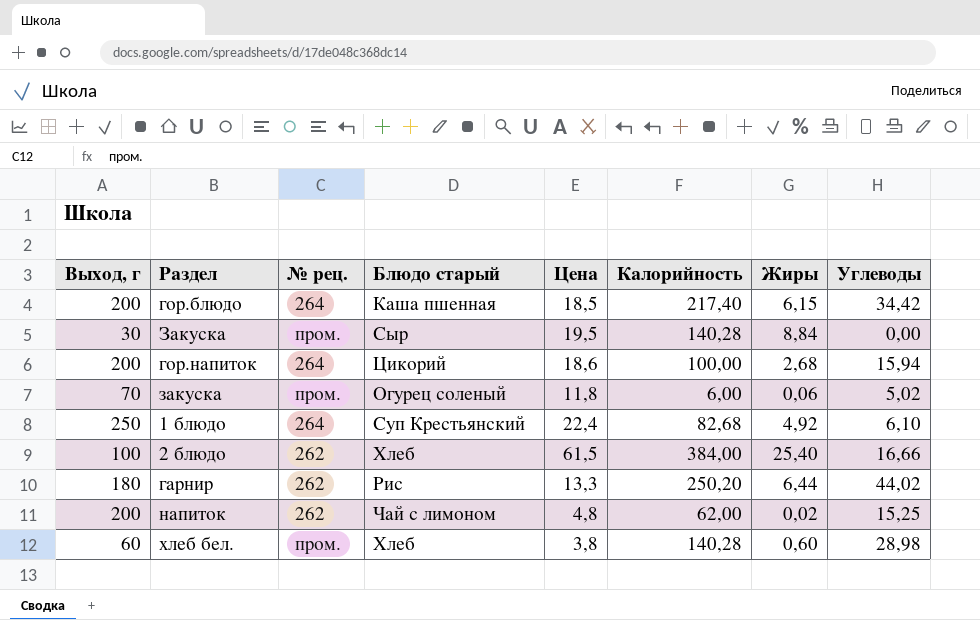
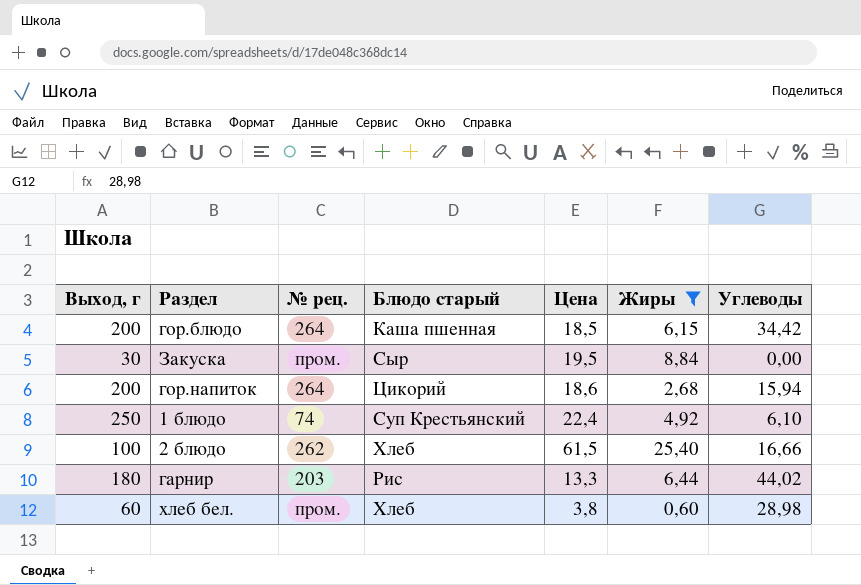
filter: none -> Жиры >= 0,60
column Калорийность | position: 6 -> none
1 блюдо | № рец.: 264 -> 74
гарнир | № рец.: 262 -> 203

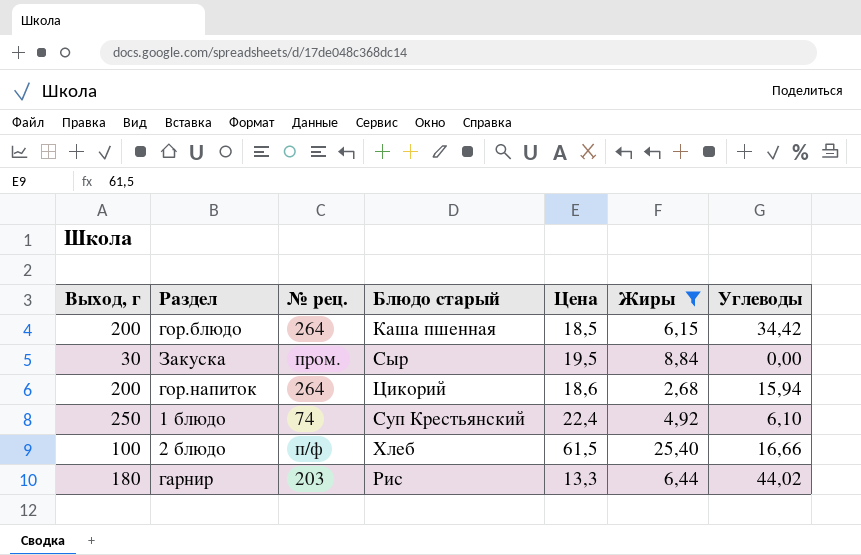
row хлеб бел.: 60 | пром. | Хлеб | 3,8 | 0,60 | 28,98 -> none
2 блюдо | № рец.: 262 -> п/ф

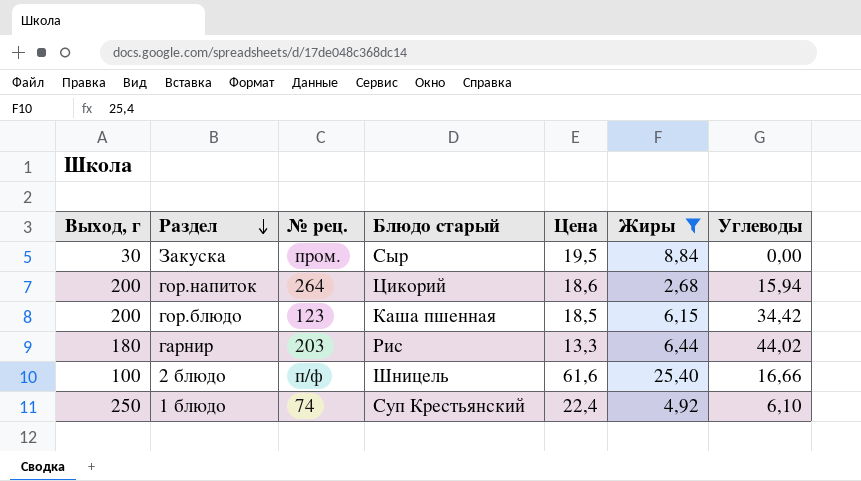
row order: none -> Раздел descending
гор.блюдо | № рец.: 264 -> 123
2 блюдо | Блюдо старый: Хлеб -> Шницель
2 блюдо | Цена: 61,5 -> 61,6

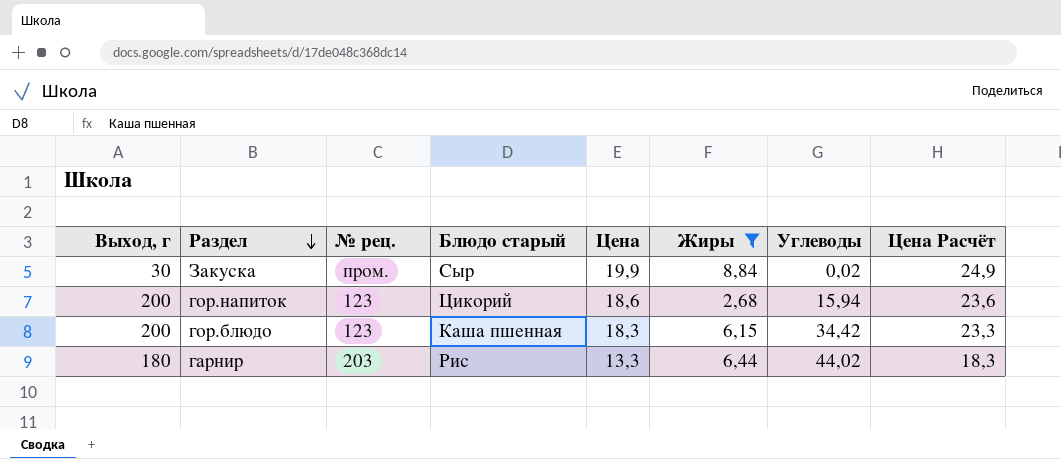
column Цена Расчёт | formula: none -> [Цена] + 5
row 2 блюдо: 100 | п/ф | Шницель | 61,6 | 25,40 | 16,66 -> none
row 1 блюдо: 250 | 74 | Суп Крестьянский | 22,4 | 4,92 | 6,10 -> none
Закуска | Цена: 19,5 -> 19,9
Закуска | Углеводы: 0,00 -> 0,02
гор.напиток | № рец.: 264 -> 123
гор.блюдо | Цена: 18,5 -> 18,3

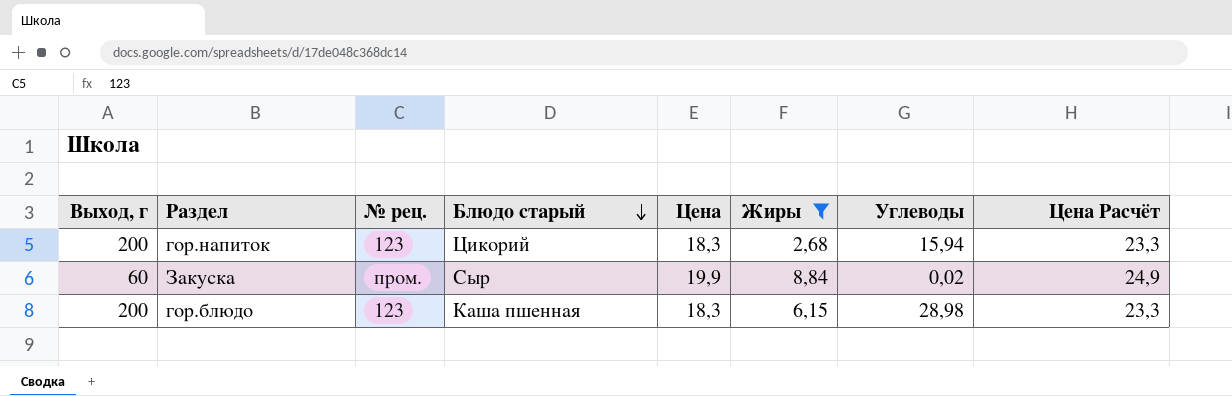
row order: Раздел descending -> Блюдо старый descending
row гарнир: 180 | 203 | Рис | 13,3 | 6,44 | 44,02 | 18,3 -> none
гор.напиток | Цена: 18,6 -> 18,3
гор.напиток | Цена Расчёт: 23,6 -> 23,3
Закуска | Выход, г: 30 -> 60
гор.блюдо | Углеводы: 34,42 -> 28,98

